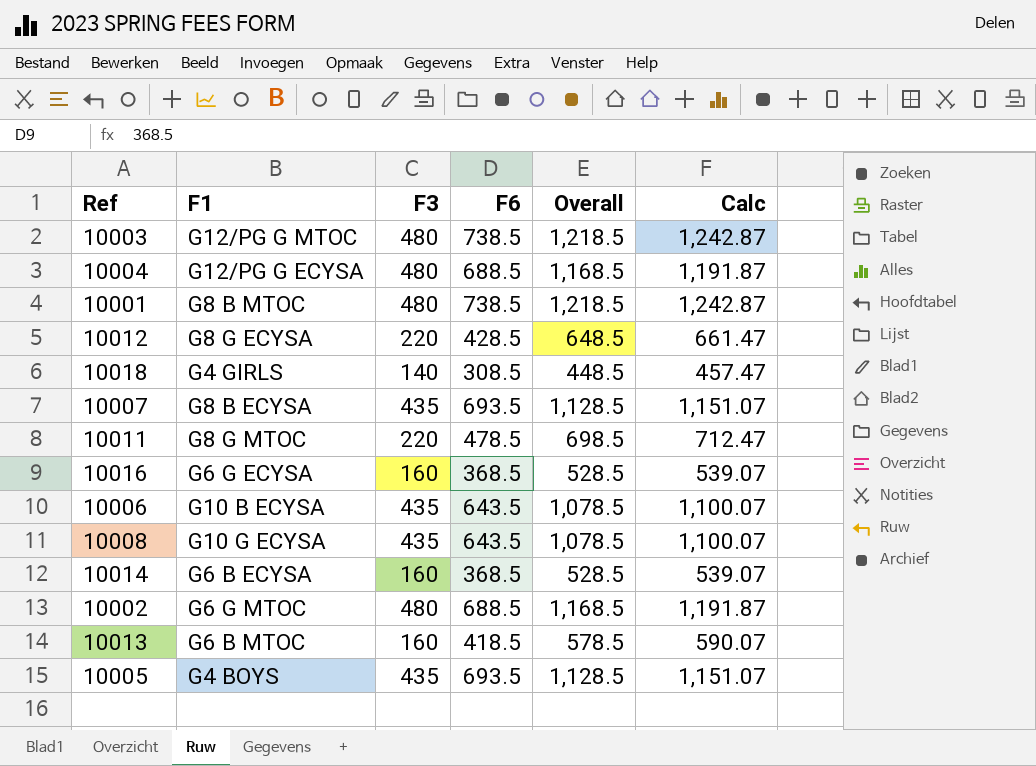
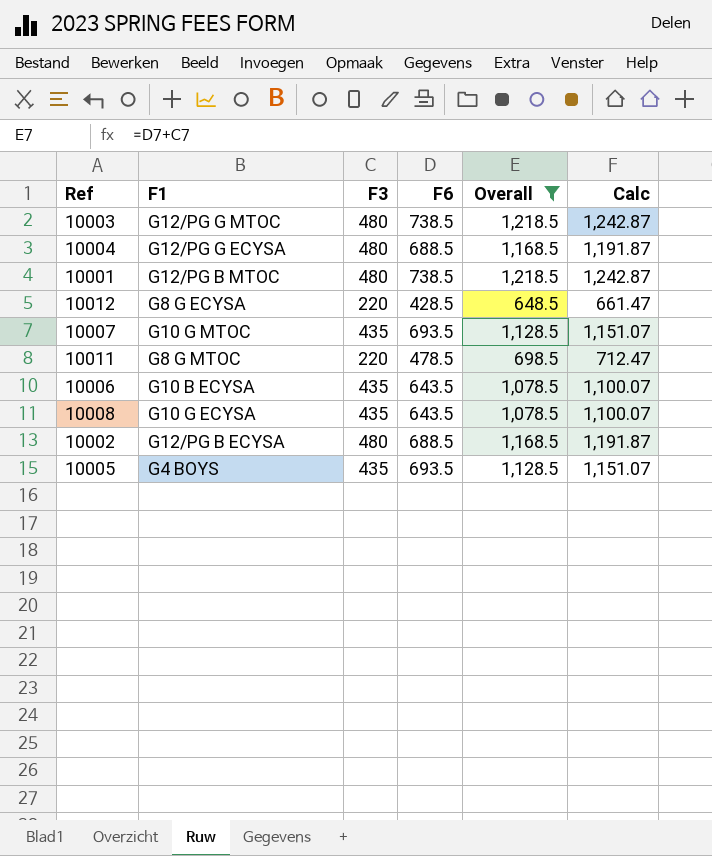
filter: none -> Overall >= 648.5
10001 | F1: G8 B MTOC -> G12/PG B MTOC
10007 | F1: G8 B ECYSA -> G10 G MTOC
10002 | F1: G6 G MTOC -> G12/PG B ECYSA

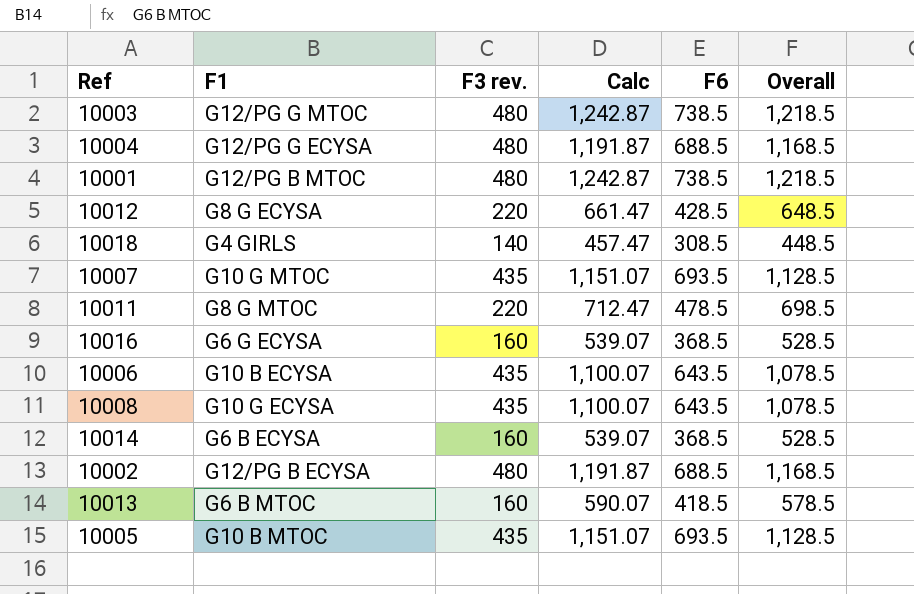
filter: Overall >= 648.5 -> none
column name: F3 -> F3 rev.
column Calc | position: 6 -> 4
10005 | F1: G4 BOYS -> G10 B MTOC

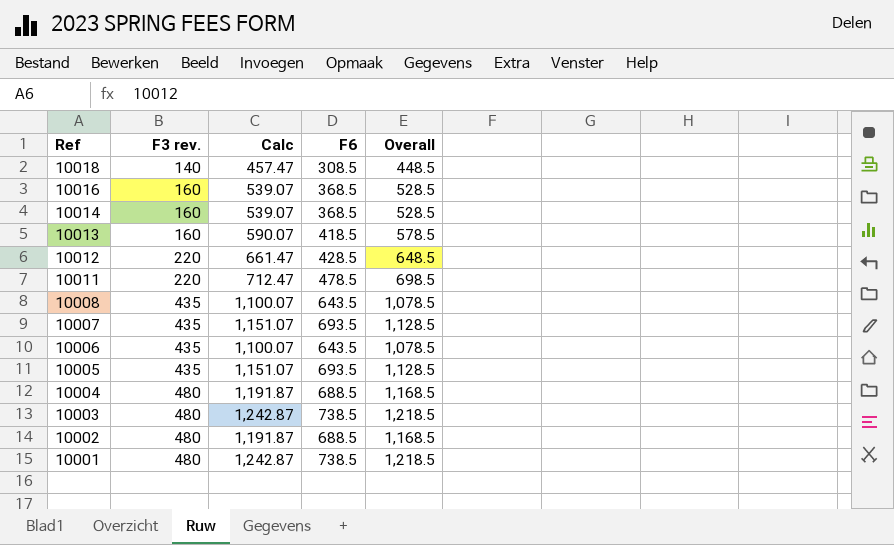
row order: none -> Ref descending
column F1 | position: 2 -> none

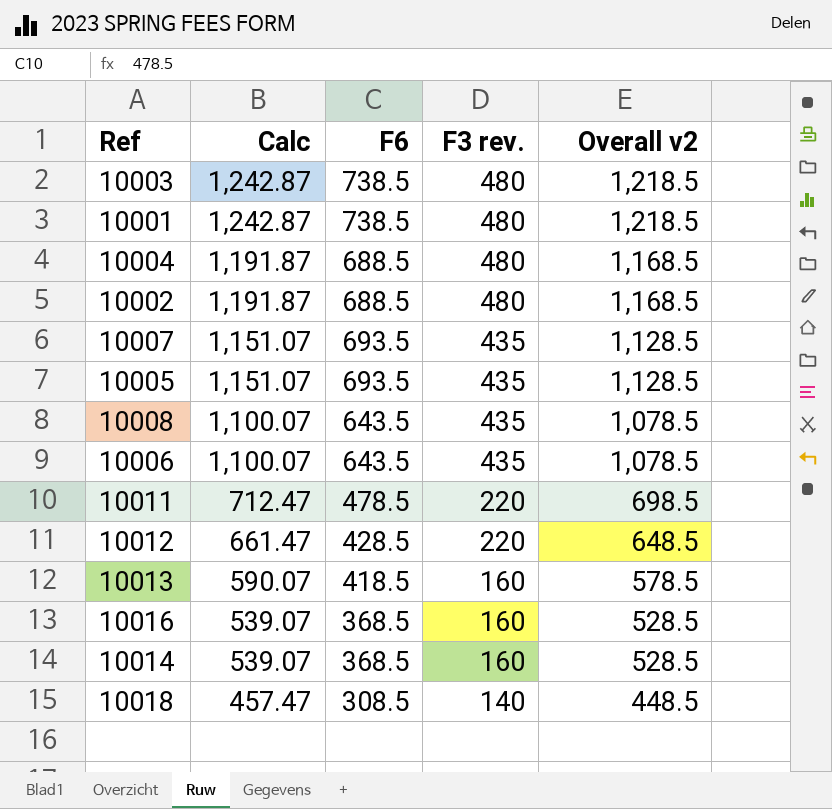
row order: Ref descending -> Calc descending
column F3 rev. | position: 2 -> 4
column name: Overall -> Overall v2

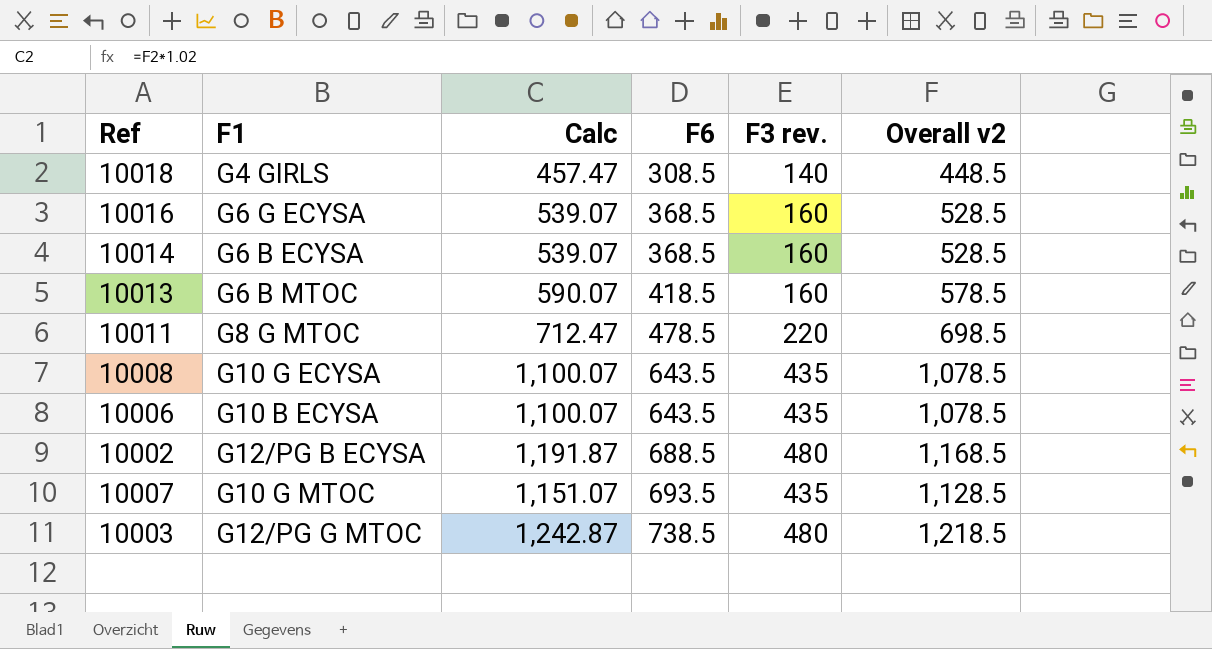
row order: Calc descending -> F6 ascending
column F1 | position: none -> 2
row 10001: 1,242.87 | 738.5 | 480 | 1,218.5 -> none
row 10004: 1,191.87 | 688.5 | 480 | 1,168.5 -> none
row 10005: 1,151.07 | 693.5 | 435 | 1,128.5 -> none
row 10012: 661.47 | 428.5 | 220 | 648.5 -> none

